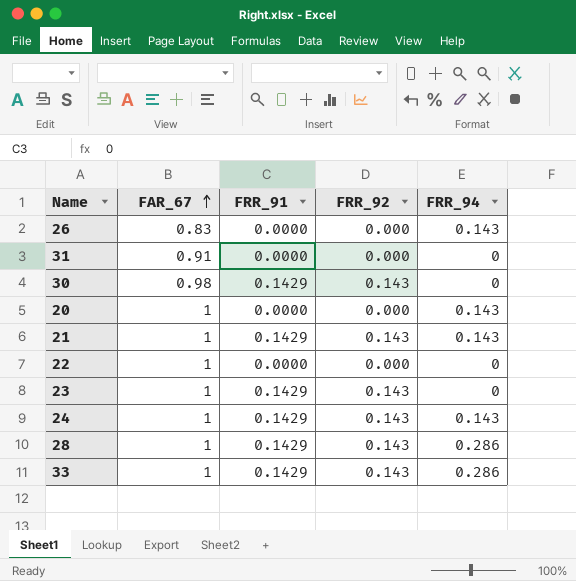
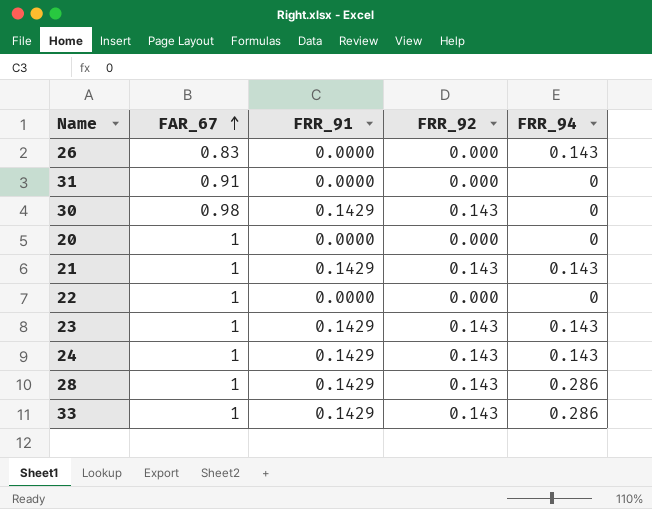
20 | FRR_94: 0.143 -> 0
23 | FRR_94: 0 -> 0.143

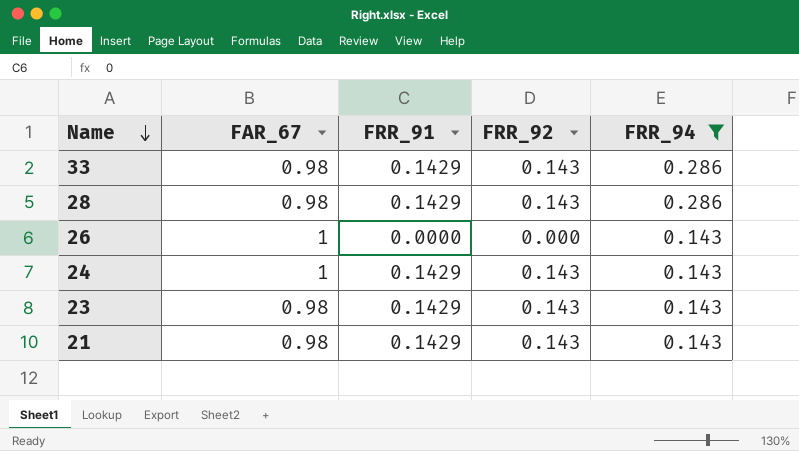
filter: none -> FRR_94 != 0
row order: FAR_67 ascending -> Name descending
33 | FAR_67: 1 -> 0.98
28 | FAR_67: 1 -> 0.98
26 | FAR_67: 0.83 -> 1
23 | FAR_67: 1 -> 0.98
21 | FAR_67: 1 -> 0.98

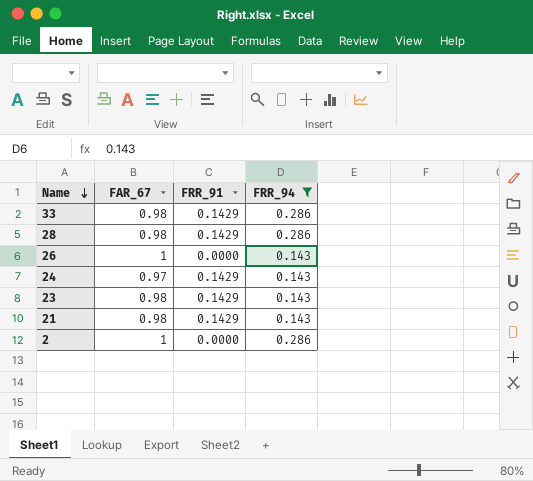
column FRR_92 | position: 4 -> none
24 | FAR_67: 1 -> 0.97
row 2: none -> 1 | 0.0000 | 0.286

